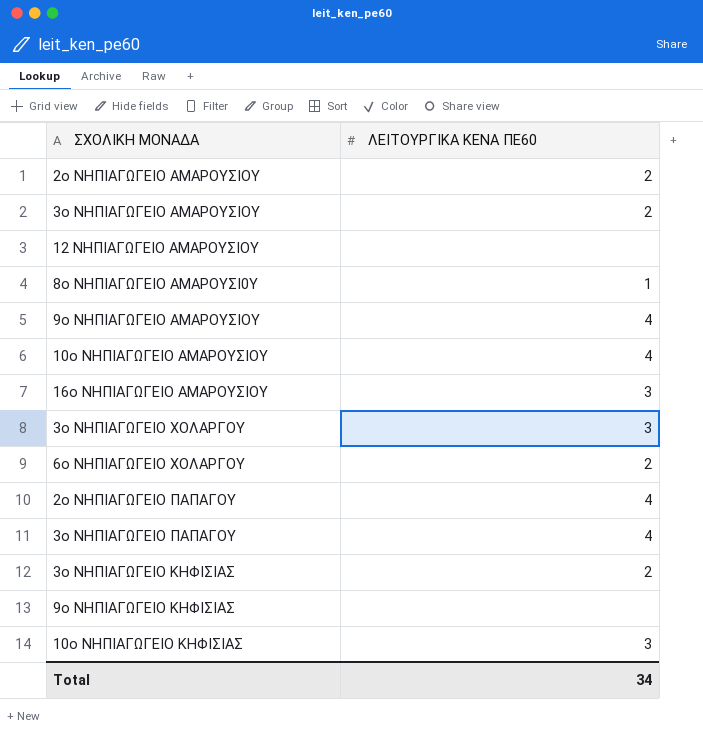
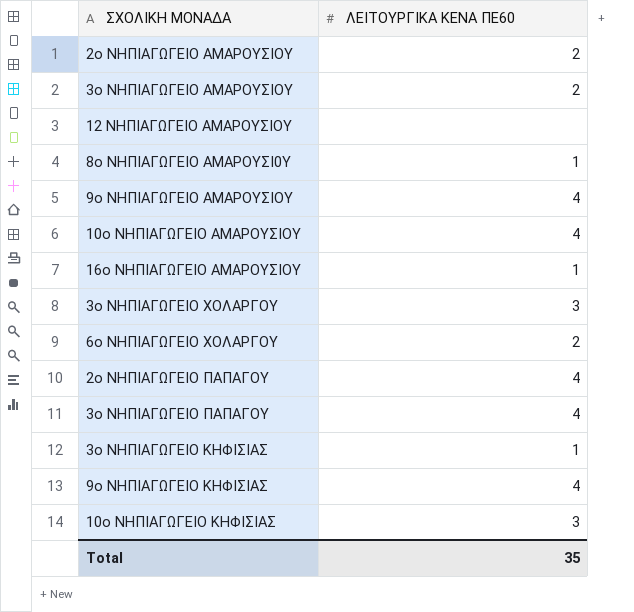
16ο ΝΗΠΙΑΓΩΓΕΙΟ ΑΜΑΡΟΥΣΙΟΥ | ΛΕΙΤΟΥΡΓΙΚΑ ΚΕΝΑ ΠΕ60: 3 -> 1
3ο ΝΗΠΙΑΓΩΓΕΙΟ ΚΗΦΙΣΙΑΣ | ΛΕΙΤΟΥΡΓΙΚΑ ΚΕΝΑ ΠΕ60: 2 -> 1
9ο ΝΗΠΙΑΓΩΓΕΙΟ ΚΗΦΙΣΙΑΣ | ΛΕΙΤΟΥΡΓΙΚΑ ΚΕΝΑ ΠΕ60: none -> 4
Total | ΛΕΙΤΟΥΡΓΙΚΑ ΚΕΝΑ ΠΕ60: 34 -> 35

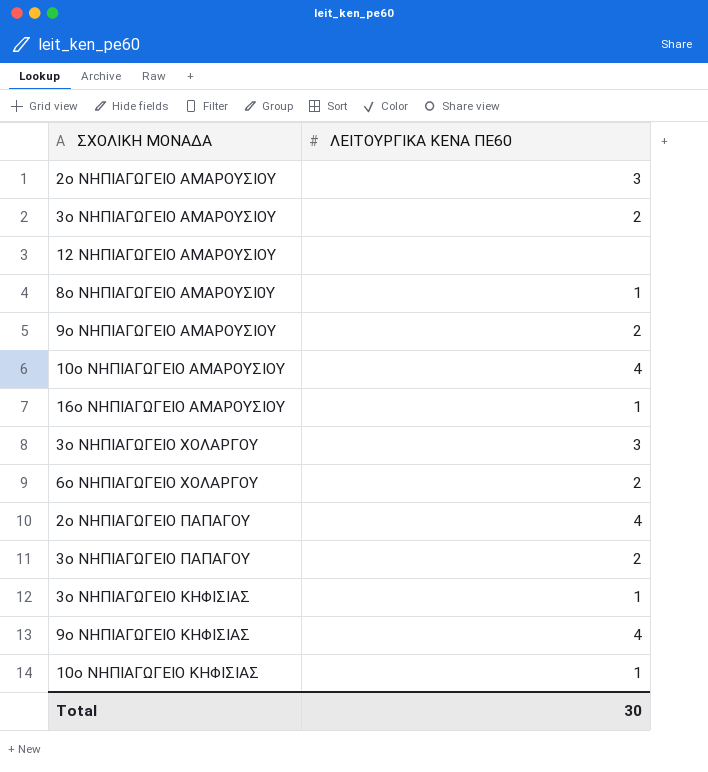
2ο ΝΗΠΙΑΓΩΓΕΙΟ ΑΜΑΡΟΥΣΙΟΥ | ΛΕΙΤΟΥΡΓΙΚΑ ΚΕΝΑ ΠΕ60: 2 -> 3
9ο ΝΗΠΙΑΓΩΓΕΙΟ ΑΜΑΡΟΥΣΙΟΥ | ΛΕΙΤΟΥΡΓΙΚΑ ΚΕΝΑ ΠΕ60: 4 -> 2
3ο ΝΗΠΙΑΓΩΓΕΙΟ ΠΑΠΑΓΟΥ | ΛΕΙΤΟΥΡΓΙΚΑ ΚΕΝΑ ΠΕ60: 4 -> 2
10ο ΝΗΠΙΑΓΩΓΕΙΟ ΚΗΦΙΣΙΑΣ | ΛΕΙΤΟΥΡΓΙΚΑ ΚΕΝΑ ΠΕ60: 3 -> 1
Total | ΛΕΙΤΟΥΡΓΙΚΑ ΚΕΝΑ ΠΕ60: 35 -> 30

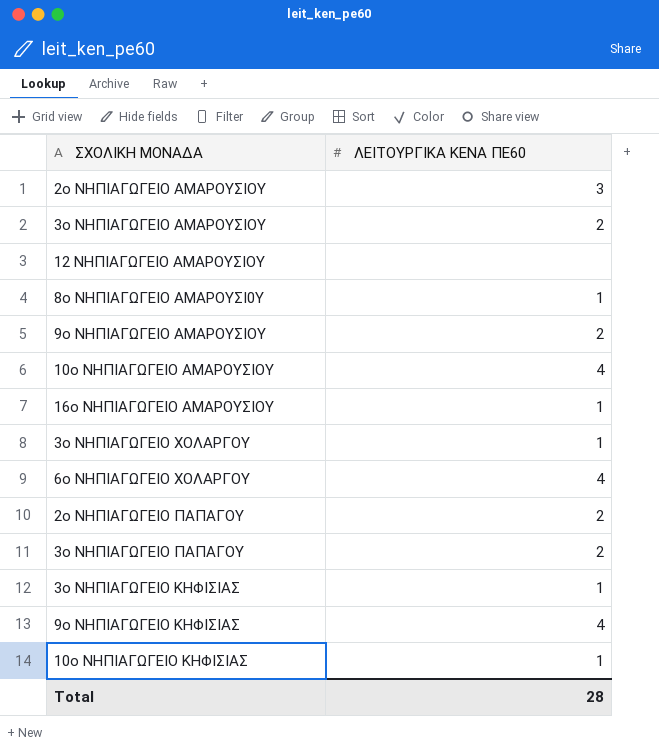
3ο ΝΗΠΙΑΓΩΓΕΙΟ ΧΟΛΑΡΓΟΥ | ΛΕΙΤΟΥΡΓΙΚΑ ΚΕΝΑ ΠΕ60: 3 -> 1
6ο ΝΗΠΙΑΓΩΓΕΙΟ ΧΟΛΑΡΓΟΥ | ΛΕΙΤΟΥΡΓΙΚΑ ΚΕΝΑ ΠΕ60: 2 -> 4
2ο ΝΗΠΙΑΓΩΓΕΙΟ ΠΑΠΑΓΟΥ | ΛΕΙΤΟΥΡΓΙΚΑ ΚΕΝΑ ΠΕ60: 4 -> 2
Total | ΛΕΙΤΟΥΡΓΙΚΑ ΚΕΝΑ ΠΕ60: 30 -> 28

